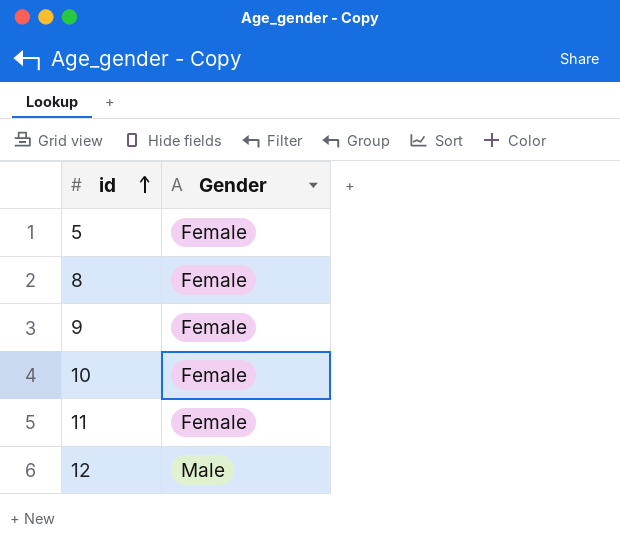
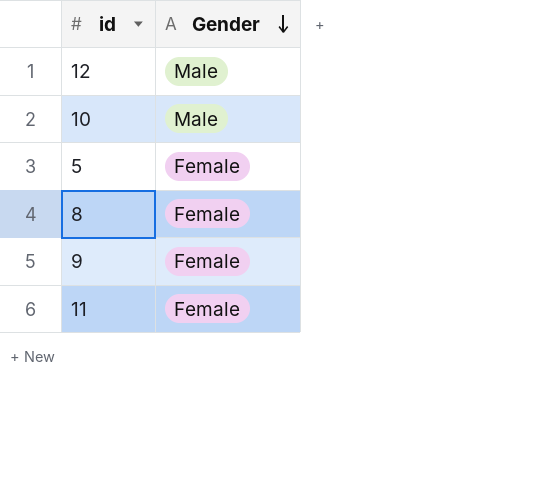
row order: id ascending -> Gender descending
10 | Gender: Female -> Male

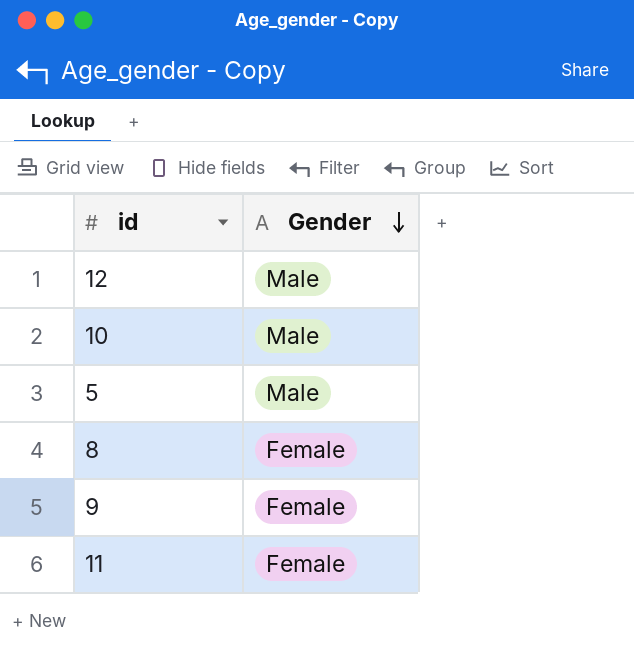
5 | Gender: Female -> Male

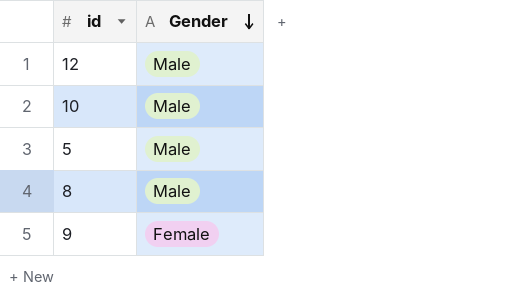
row 11: Female -> none
8 | Gender: Female -> Male

